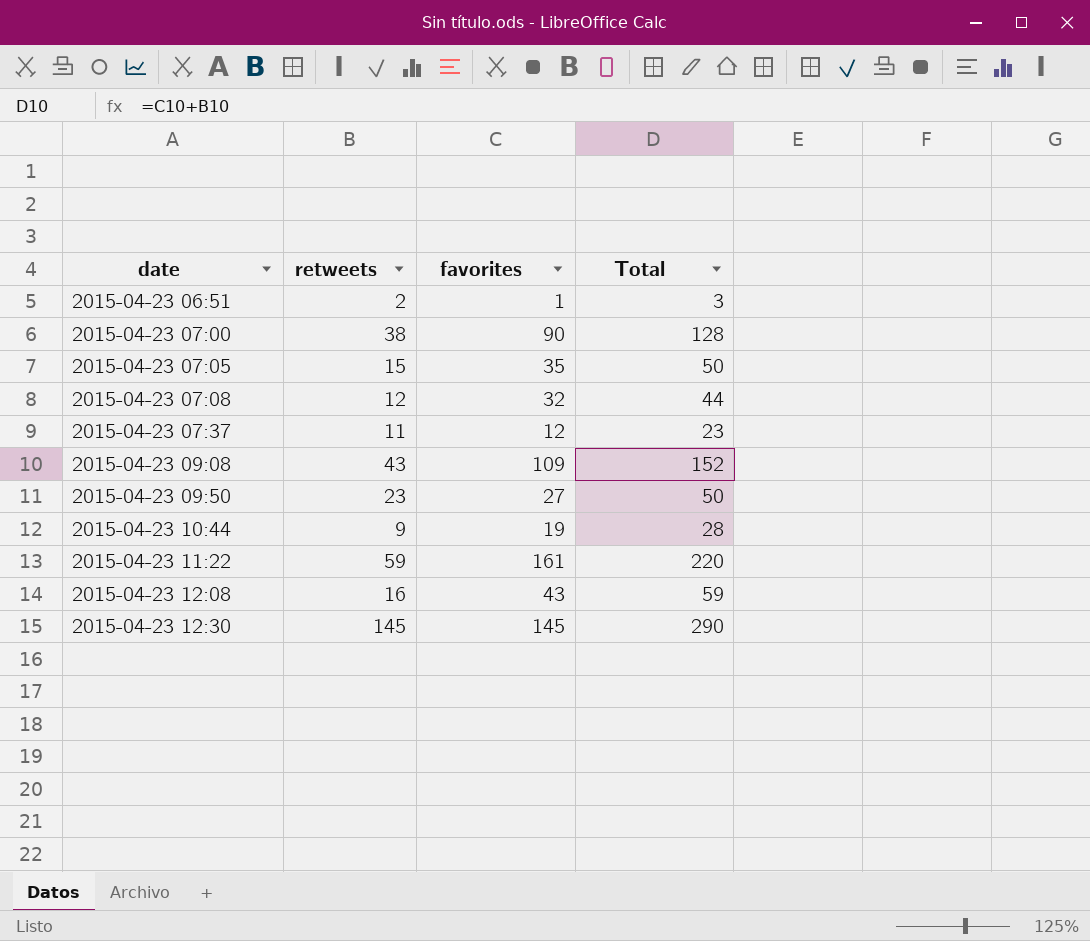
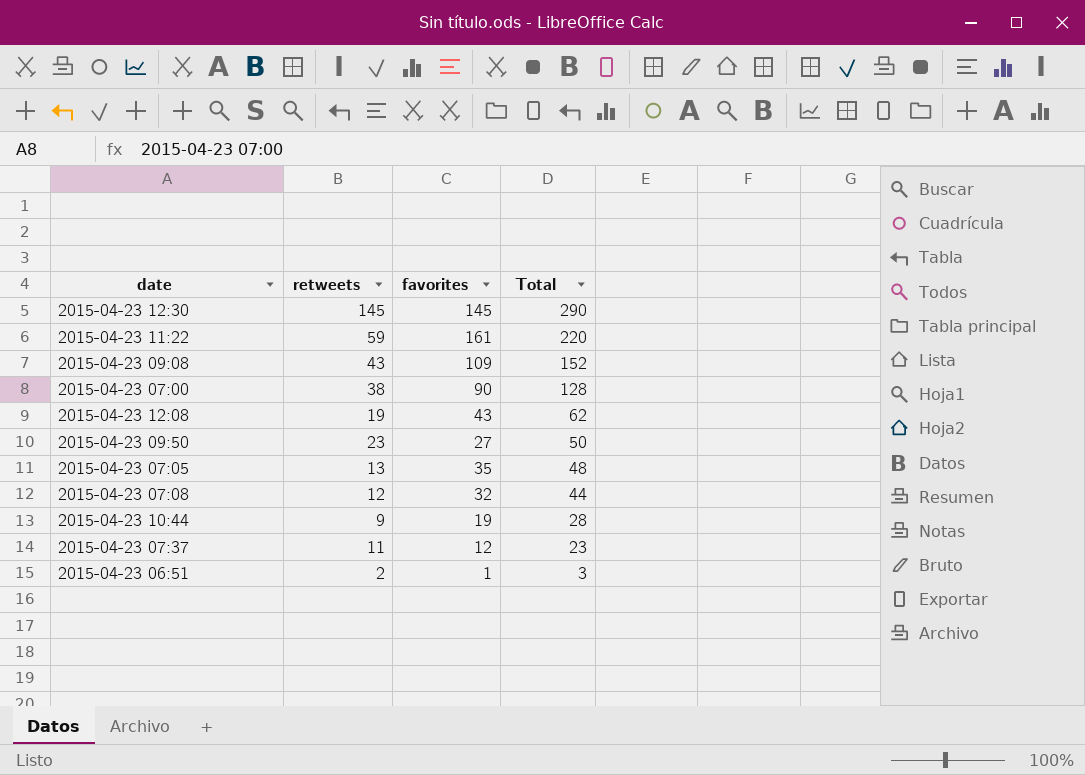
row order: date ascending -> Total descending
2015-04-23 12:08 | retweets: 16 -> 19
2015-04-23 12:08 | Total: 59 -> 62
2015-04-23 07:05 | retweets: 15 -> 13
2015-04-23 07:05 | Total: 50 -> 48

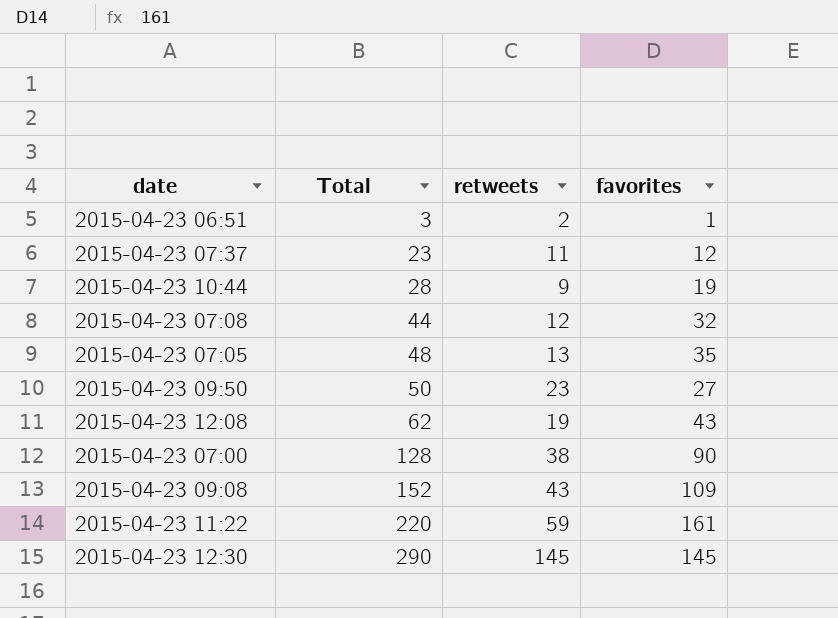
row order: Total descending -> Total ascending
column Total | position: 4 -> 2

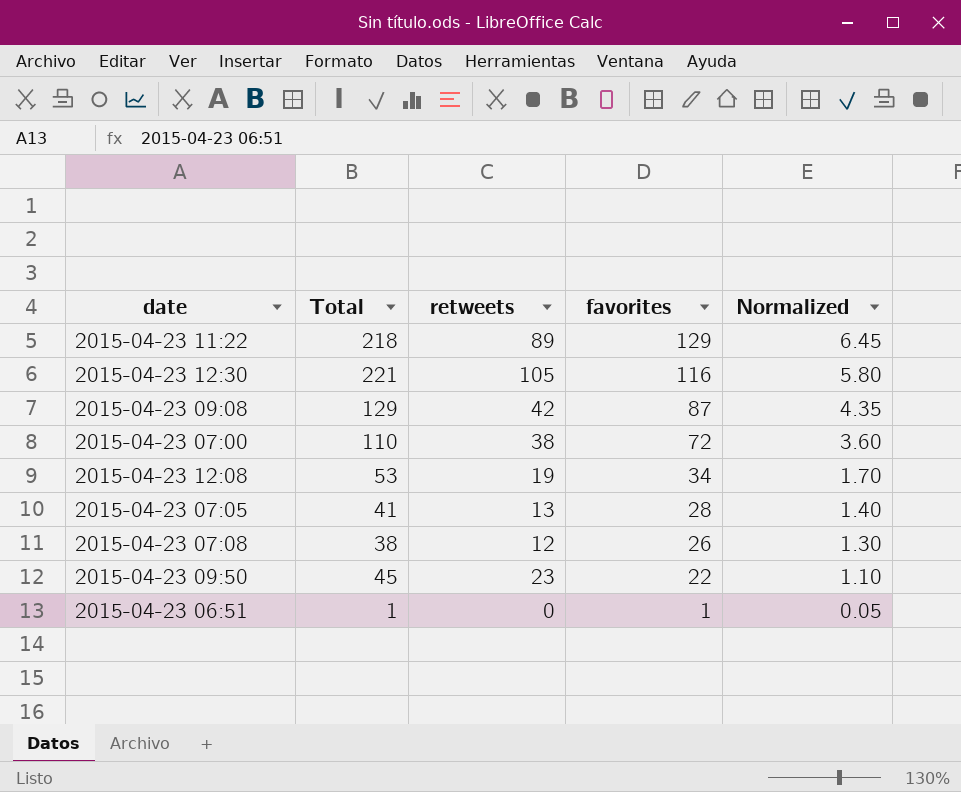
row order: Total ascending -> favorites descending
column Normalized | formula: none -> [favorites] * 0.05
row 2015-04-23 07:37: 23 | 11 | 12 -> none
row 2015-04-23 10:44: 28 | 9 | 19 -> none
2015-04-23 11:22 | Total: 220 -> 218
2015-04-23 11:22 | retweets: 59 -> 89
2015-04-23 11:22 | favorites: 161 -> 129
2015-04-23 12:30 | Total: 290 -> 221
2015-04-23 12:30 | retweets: 145 -> 105
2015-04-23 12:30 | favorites: 145 -> 116
2015-04-23 09:08 | Total: 152 -> 129
2015-04-23 09:08 | retweets: 43 -> 42
2015-04-23 09:08 | favorites: 109 -> 87
2015-04-23 07:00 | Total: 128 -> 110
2015-04-23 07:00 | favorites: 90 -> 72
2015-04-23 12:08 | Total: 62 -> 53
2015-04-23 12:08 | favorites: 43 -> 34
2015-04-23 07:05 | Total: 48 -> 41
2015-04-23 07:05 | favorites: 35 -> 28
2015-04-23 07:08 | Total: 44 -> 38
2015-04-23 07:08 | favorites: 32 -> 26
2015-04-23 09:50 | Total: 50 -> 45
2015-04-23 09:50 | favorites: 27 -> 22
2015-04-23 06:51 | Total: 3 -> 1
2015-04-23 06:51 | retweets: 2 -> 0

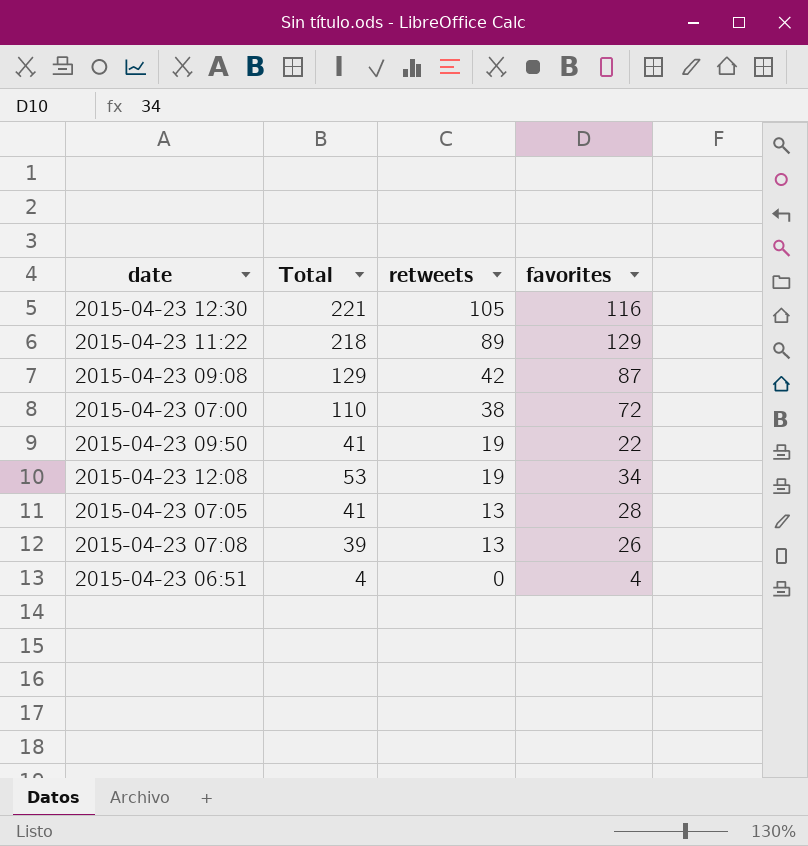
row order: favorites descending -> retweets descending
column Normalized | formula: [favorites] * 0.05 -> none
2015-04-23 09:50 | Total: 45 -> 41
2015-04-23 09:50 | retweets: 23 -> 19
2015-04-23 07:08 | Total: 38 -> 39
2015-04-23 07:08 | retweets: 12 -> 13
2015-04-23 06:51 | Total: 1 -> 4
2015-04-23 06:51 | favorites: 1 -> 4

